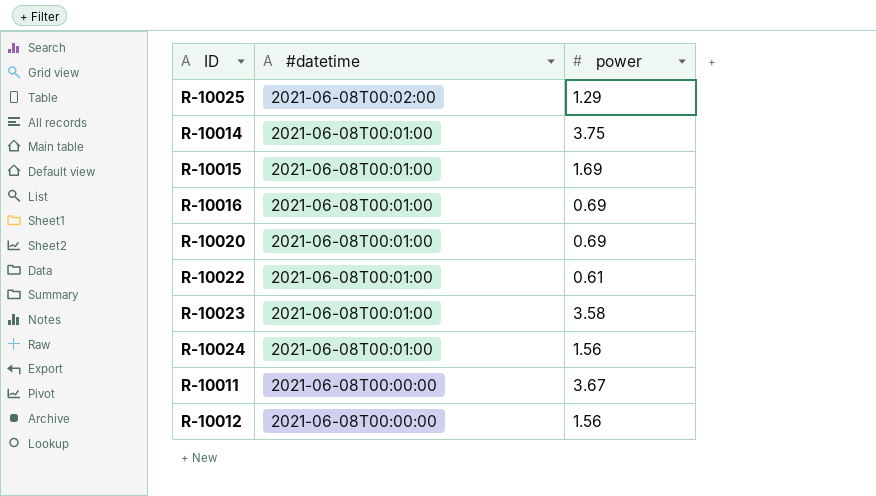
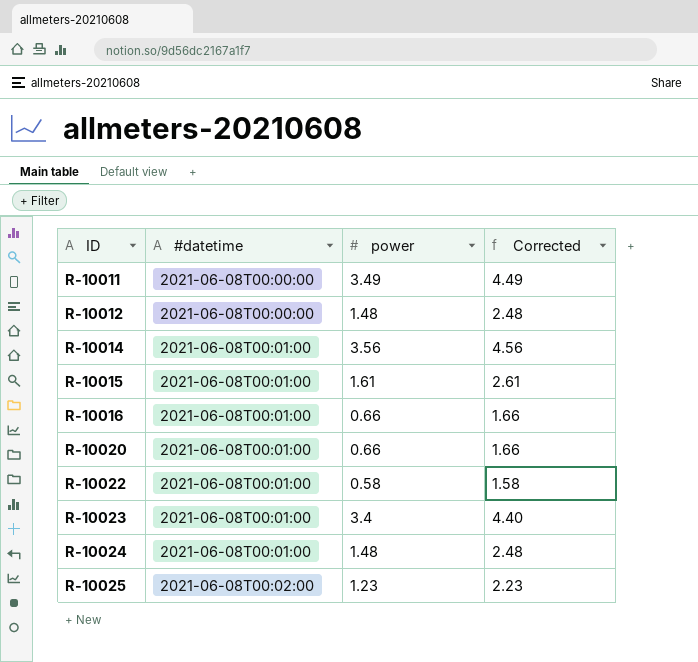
row order: #datetime descending -> ID ascending
column Corrected | formula: none -> [power] + 1
R-10011 | power: 3.67 -> 3.49
R-10012 | power: 1.56 -> 1.48
R-10014 | power: 3.75 -> 3.56
R-10015 | power: 1.69 -> 1.61
R-10016 | power: 0.69 -> 0.66
R-10020 | power: 0.69 -> 0.66
R-10022 | power: 0.61 -> 0.58
R-10023 | power: 3.58 -> 3.4
R-10024 | power: 1.56 -> 1.48
R-10025 | power: 1.29 -> 1.23

